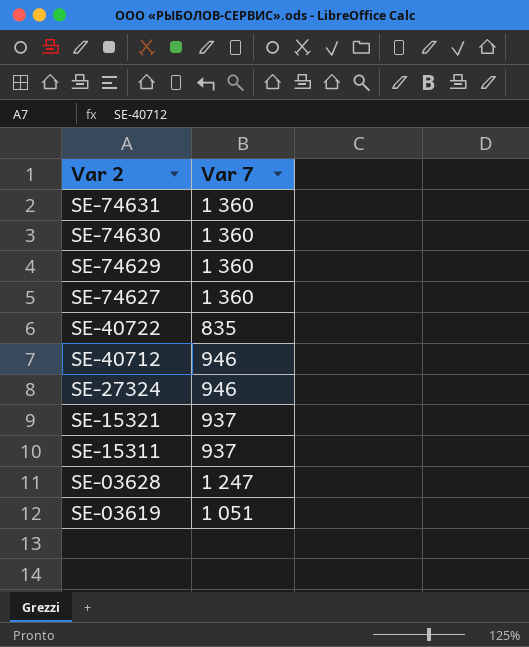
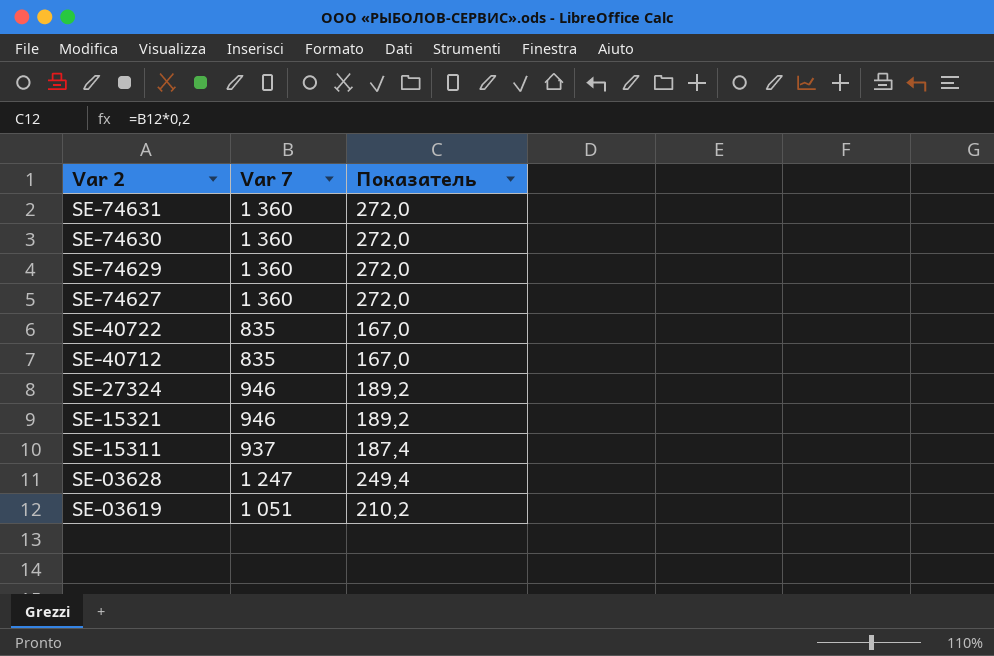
column Показатель | formula: none -> [Var 7] * 0,2
SE-40712 | Var 7: 946 -> 835
SE-15321 | Var 7: 937 -> 946

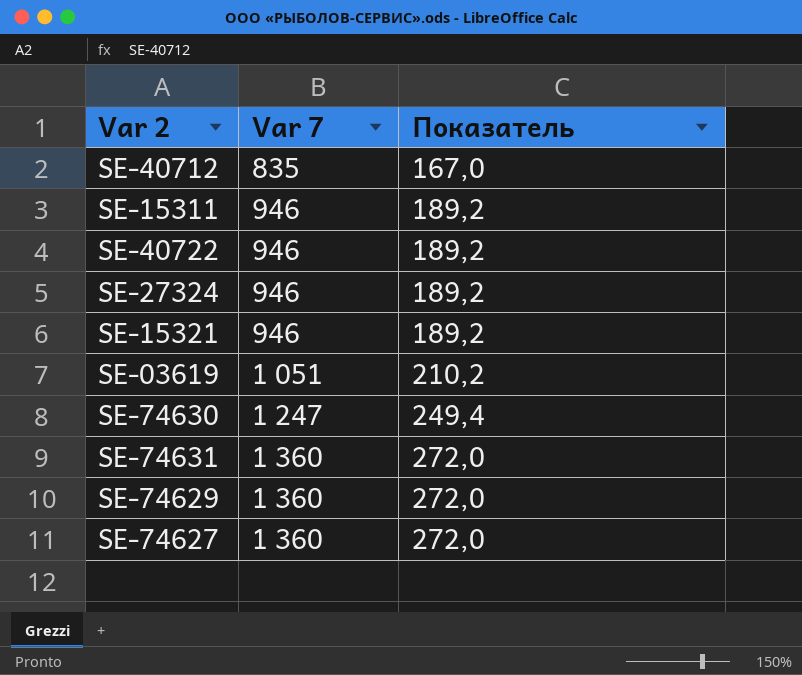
row order: Var 2 descending -> Var 7 ascending
row SE-03628: 1 247 | 249,4 -> none
SE-15311 | Var 7: 937 -> 946
SE-15311 | Показатель: 187,4 -> 189,2
SE-40722 | Var 7: 835 -> 946
SE-40722 | Показатель: 167,0 -> 189,2
SE-74630 | Var 7: 1 360 -> 1 247
SE-74630 | Показатель: 272,0 -> 249,4

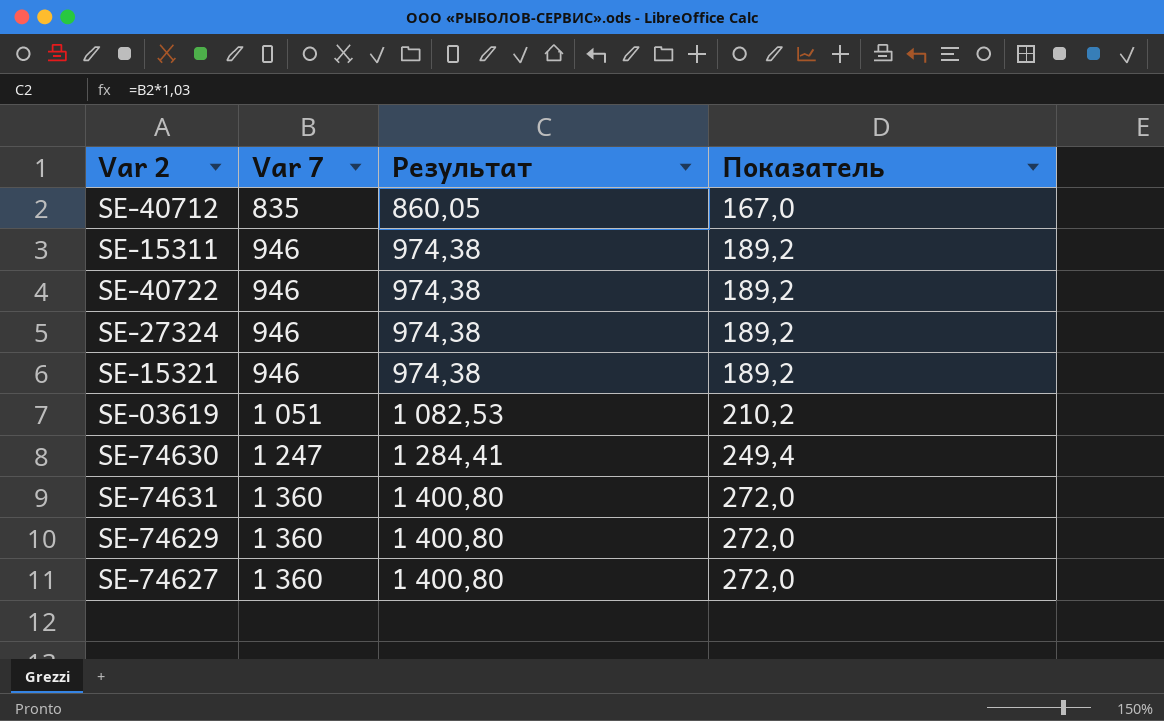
column Результат | formula: none -> [Var 7] * 1,03

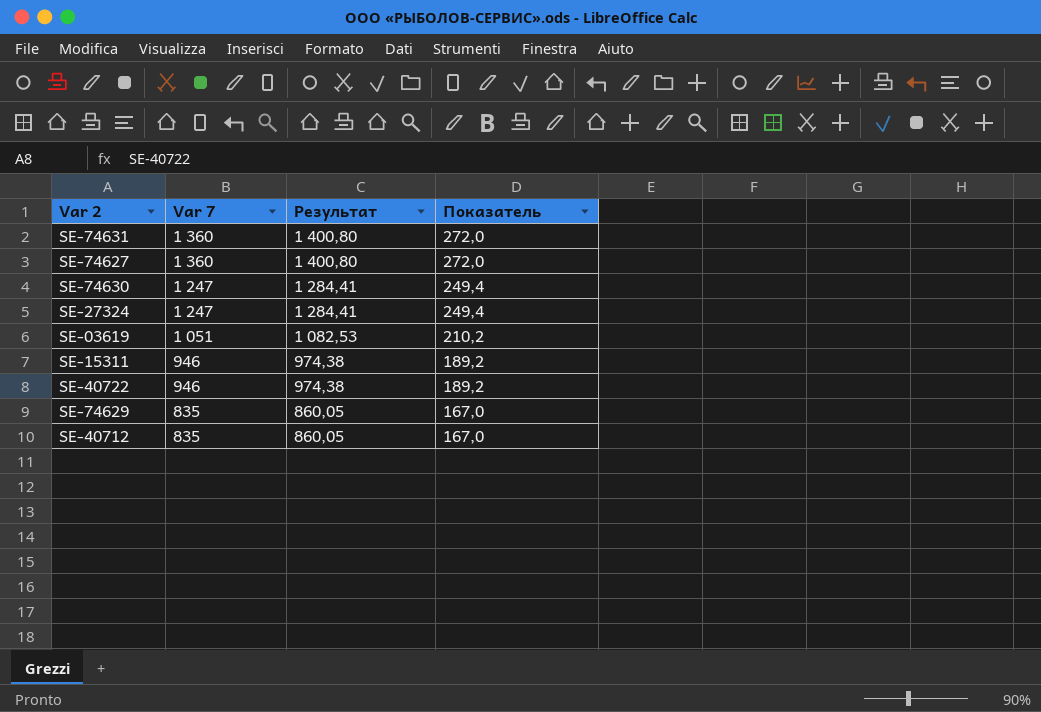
row order: Var 7 ascending -> Var 7 descending
row SE-15321: 946 | 974,38 | 189,2 -> none
SE-27324 | Var 7: 946 -> 1 247
SE-27324 | Результат: 974,38 -> 1 284,41
SE-27324 | Показатель: 189,2 -> 249,4
SE-74629 | Var 7: 1 360 -> 835
SE-74629 | Результат: 1 400,80 -> 860,05
SE-74629 | Показатель: 272,0 -> 167,0

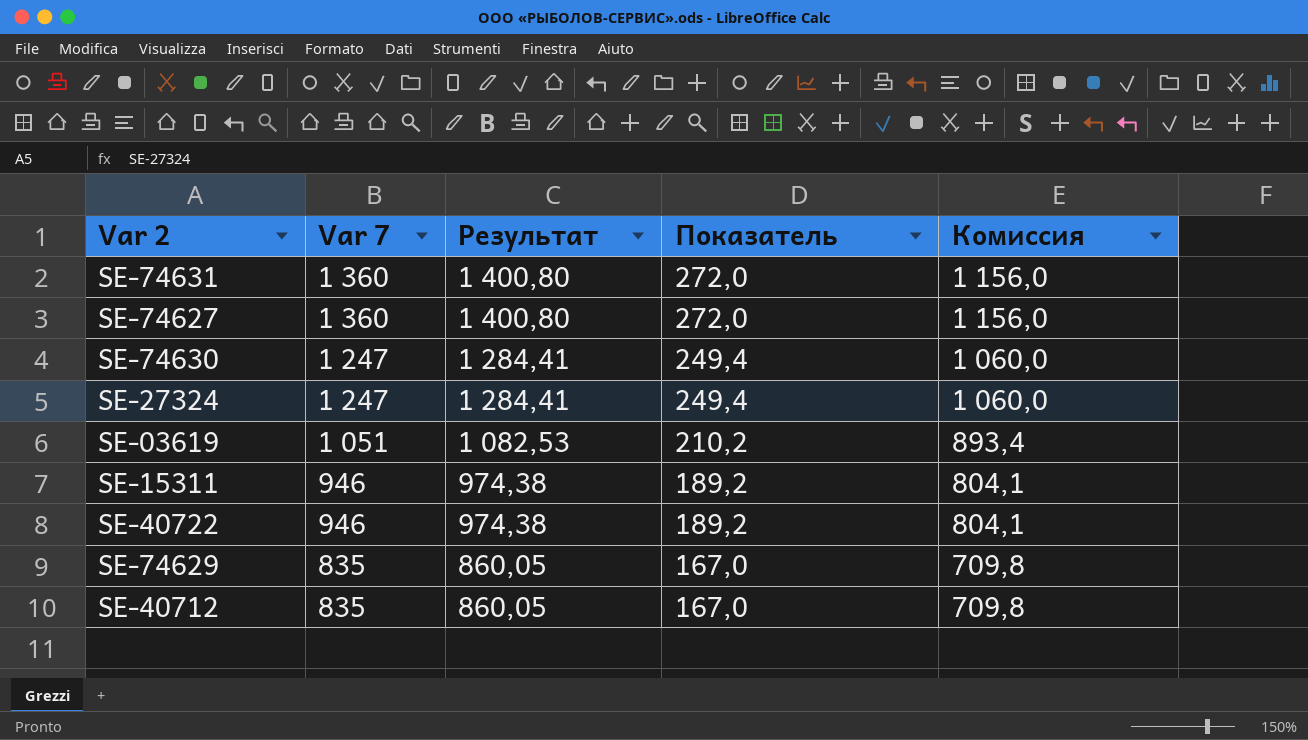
column Комиссия | formula: none -> [Var 7] * 0,85

